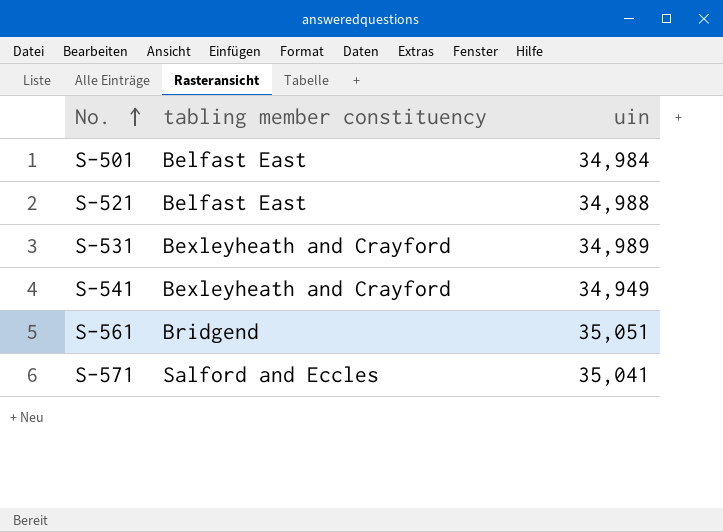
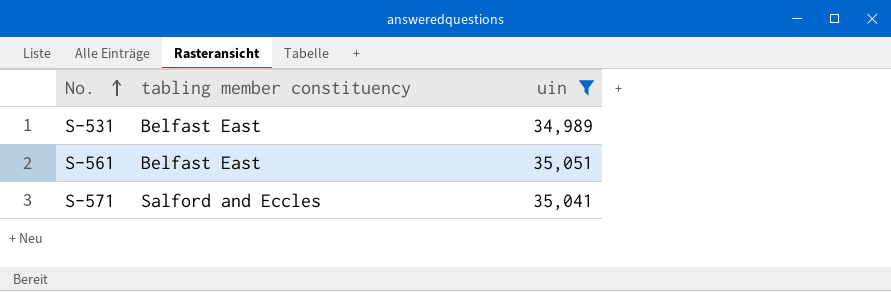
filter: none -> uin >= 34,989
S-531 | tabling member constituency: Bexleyheath and Crayford -> Belfast East
S-561 | tabling member constituency: Bridgend -> Belfast East

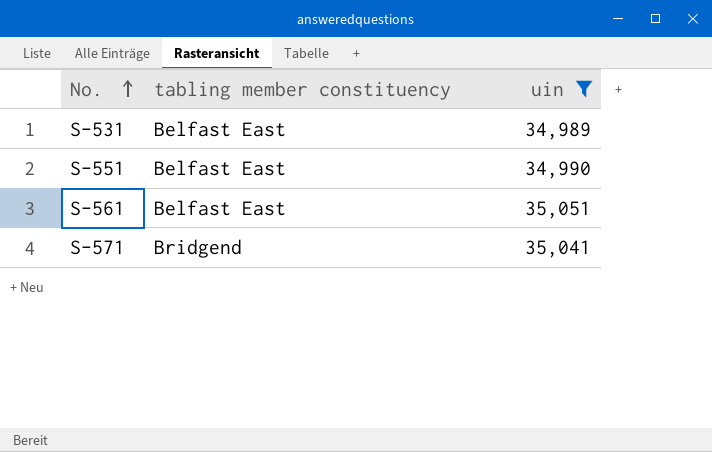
row S-551: none -> Belfast East | 34,990
S-571 | tabling member constituency: Salford and Eccles -> Bridgend

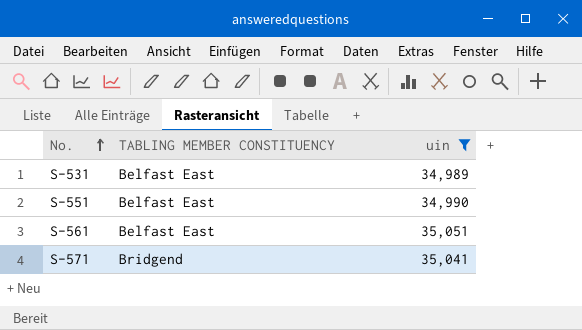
column name: tabling member constituency -> TABLING MEMBER CONSTITUENCY

